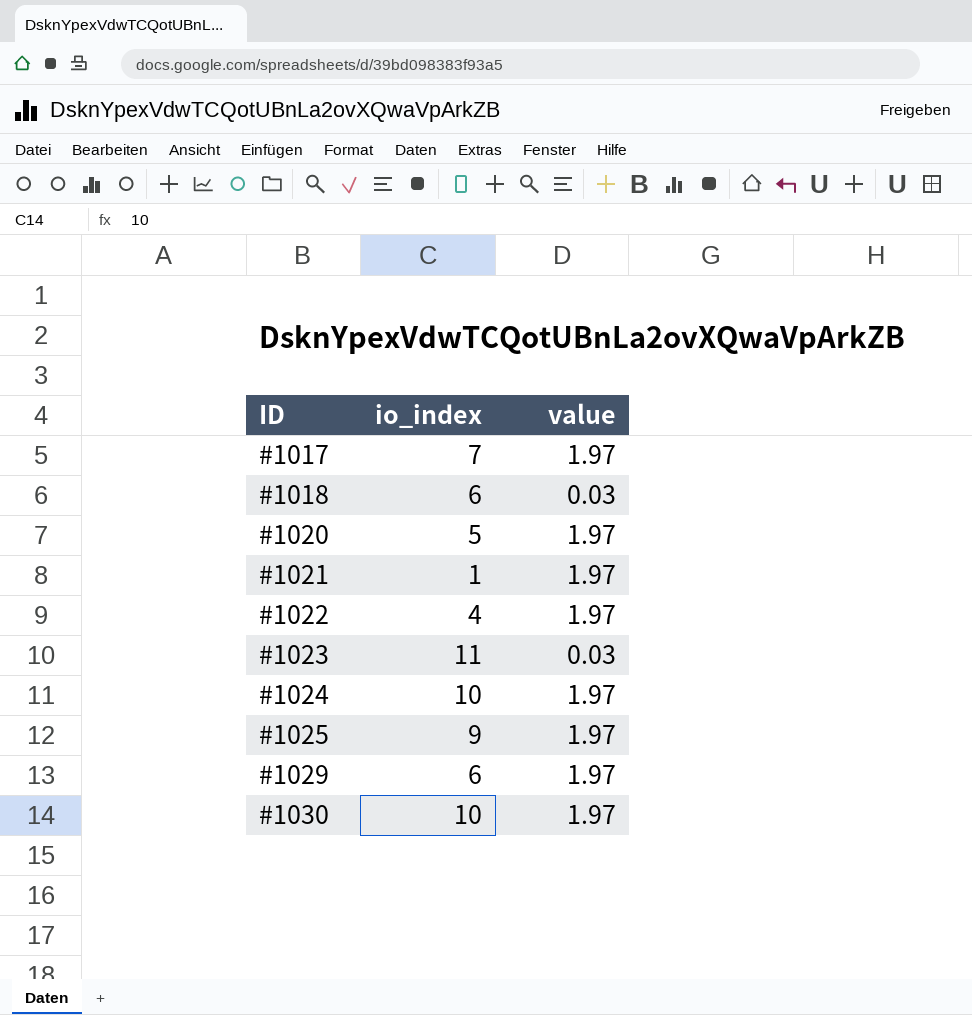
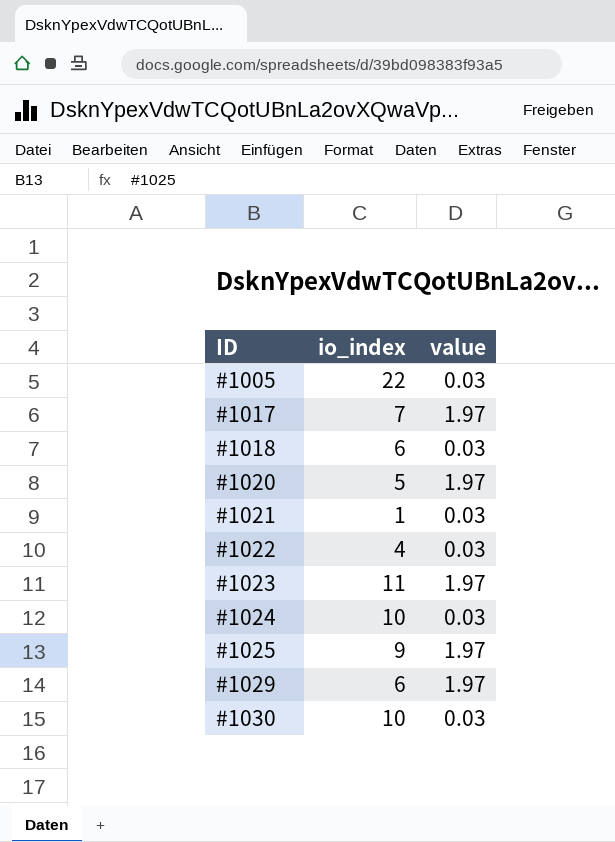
row #1005: none -> 22 | 0.03
#1021 | value: 1.97 -> 0.03
#1022 | value: 1.97 -> 0.03
#1023 | value: 0.03 -> 1.97
#1024 | value: 1.97 -> 0.03
#1030 | value: 1.97 -> 0.03

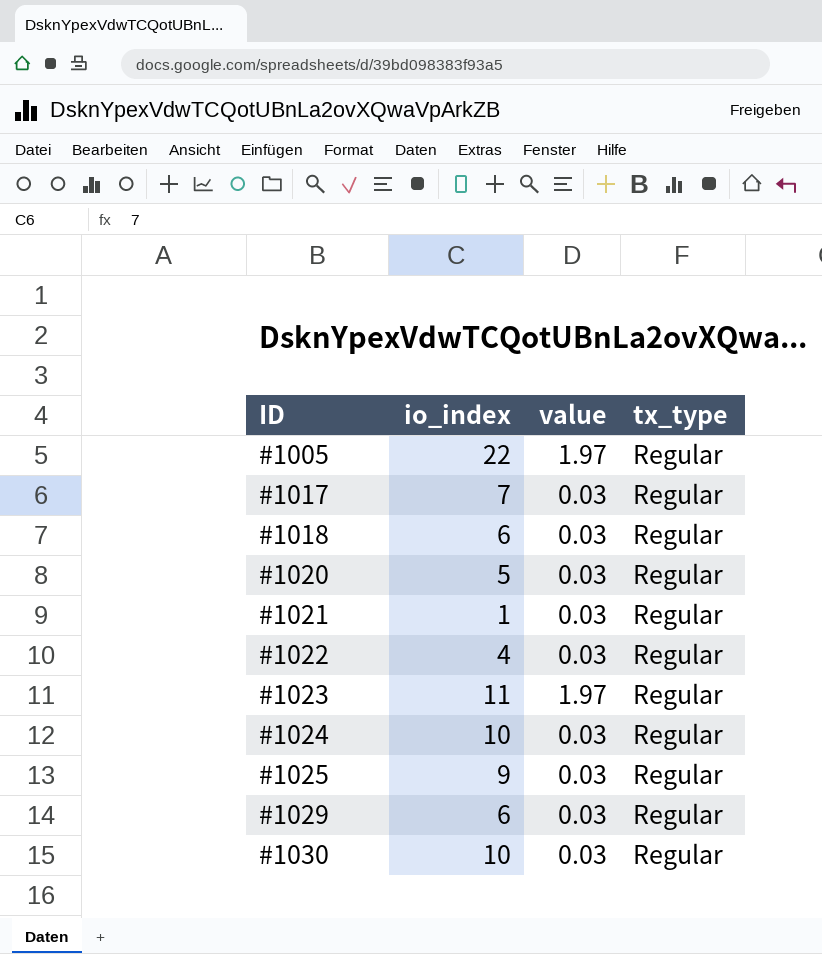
column tx_type | position: none -> 4
#1005 | value: 0.03 -> 1.97
#1017 | value: 1.97 -> 0.03
#1020 | value: 1.97 -> 0.03
#1025 | value: 1.97 -> 0.03
#1029 | value: 1.97 -> 0.03

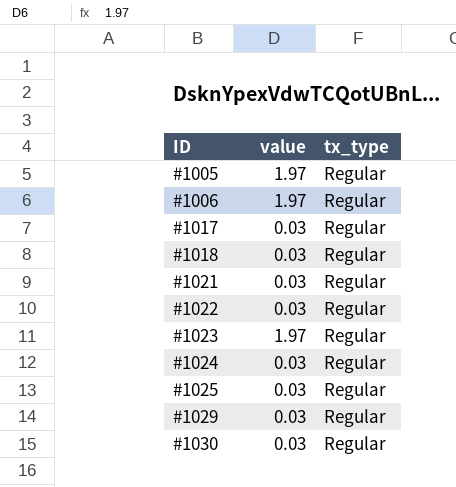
column io_index | position: 2 -> none
row #1020: 5 | 0.03 | Regular -> none
row #1006: none -> 1.97 | Regular

